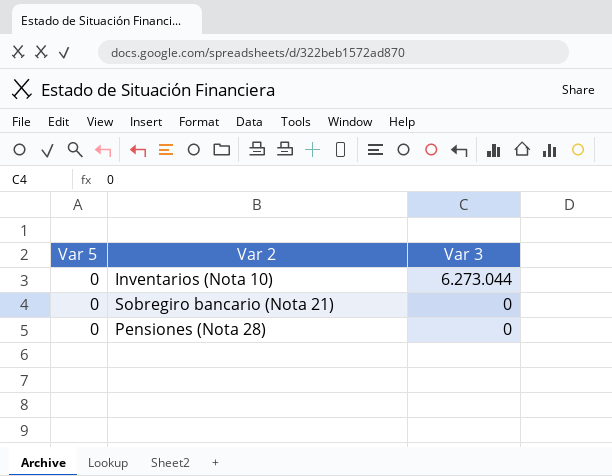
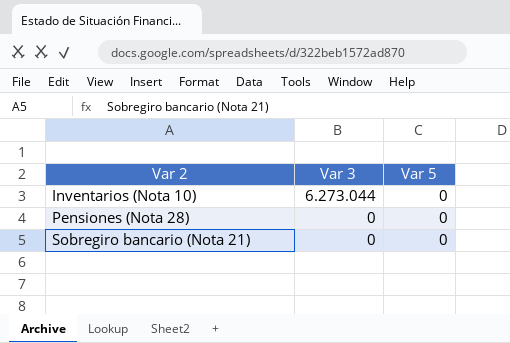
row order: Var 3 descending -> Var 2 ascending
column Var 5 | position: 1 -> 3

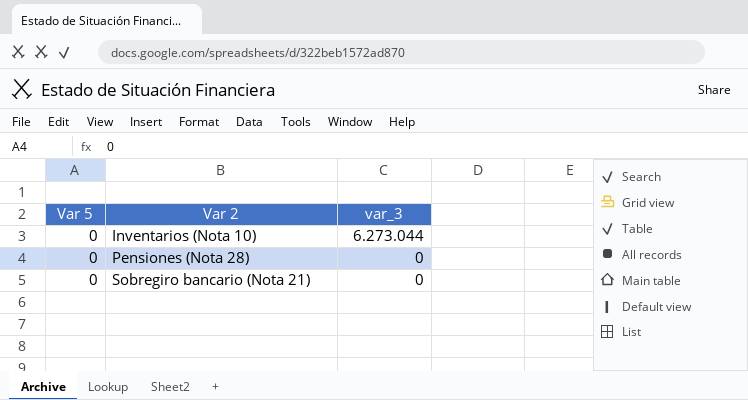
column Var 5 | position: 3 -> 1
column name: Var 3 -> var_3

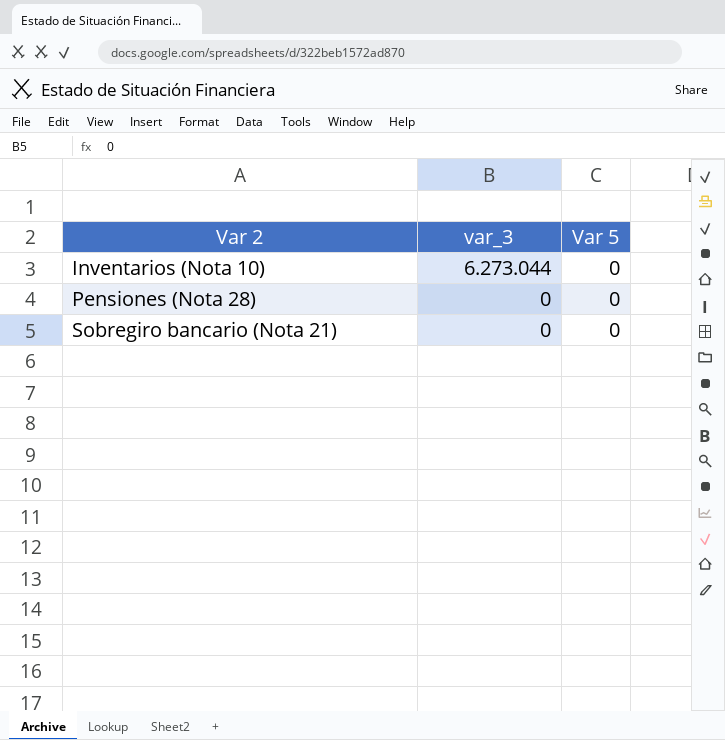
column Var 5 | position: 1 -> 3

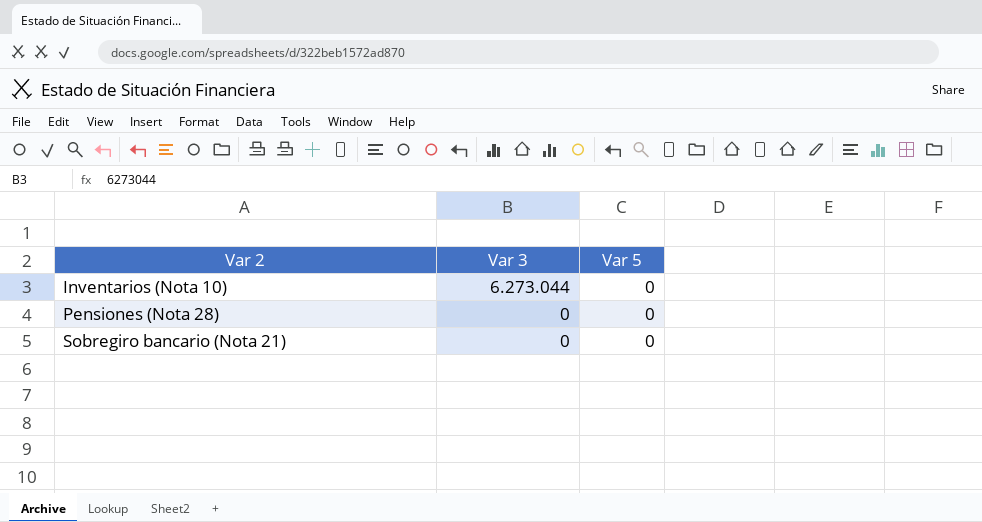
column name: var_3 -> Var 3

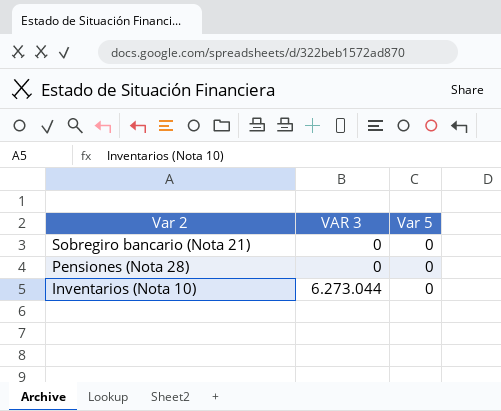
row order: Var 2 ascending -> Var 2 descending
column name: Var 3 -> VAR 3

